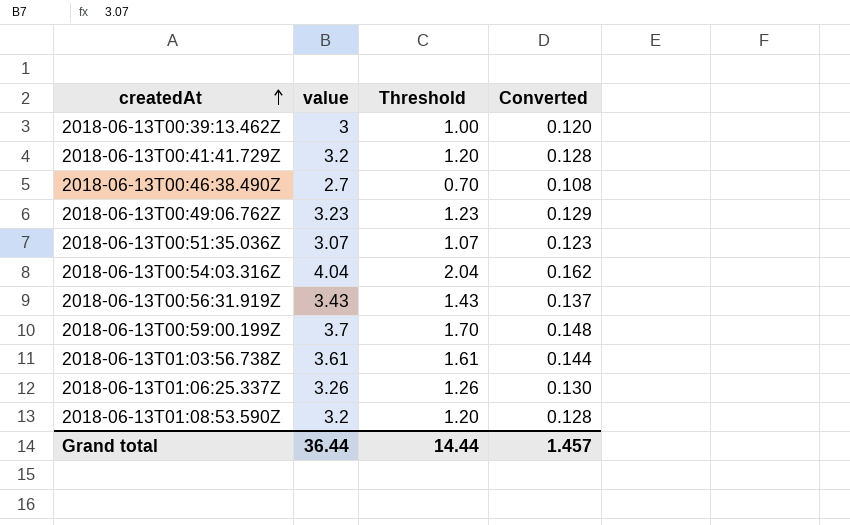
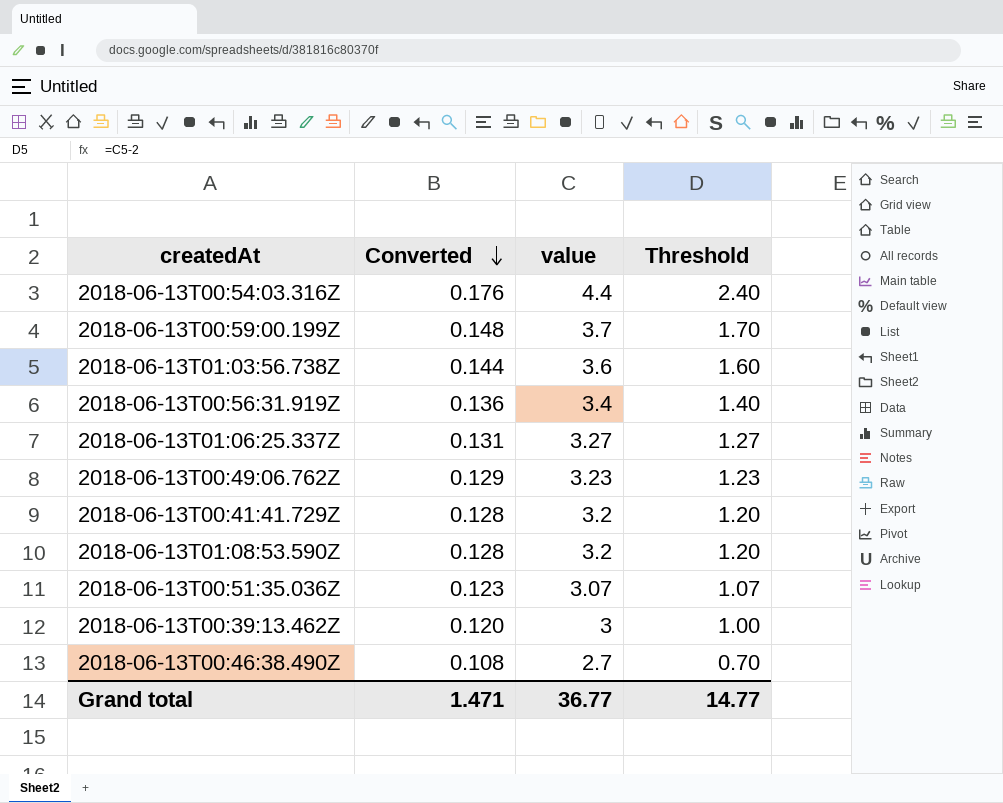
row order: createdAt ascending -> Converted descending
column Converted | position: 4 -> 2
2018-06-13T00:54:03.316Z | Converted: 0.162 -> 0.176
2018-06-13T00:54:03.316Z | value: 4.04 -> 4.4
2018-06-13T00:54:03.316Z | Threshold: 2.04 -> 2.40
2018-06-13T01:03:56.738Z | value: 3.61 -> 3.6
2018-06-13T01:03:56.738Z | Threshold: 1.61 -> 1.60
2018-06-13T00:56:31.919Z | Converted: 0.137 -> 0.136
2018-06-13T00:56:31.919Z | value: 3.43 -> 3.4
2018-06-13T00:56:31.919Z | Threshold: 1.43 -> 1.40
2018-06-13T01:06:25.337Z | Converted: 0.130 -> 0.131
2018-06-13T01:06:25.337Z | value: 3.26 -> 3.27
2018-06-13T01:06:25.337Z | Threshold: 1.26 -> 1.27
Grand total | Converted: 1.457 -> 1.471
Grand total | value: 36.44 -> 36.77
Grand total | Threshold: 14.44 -> 14.77

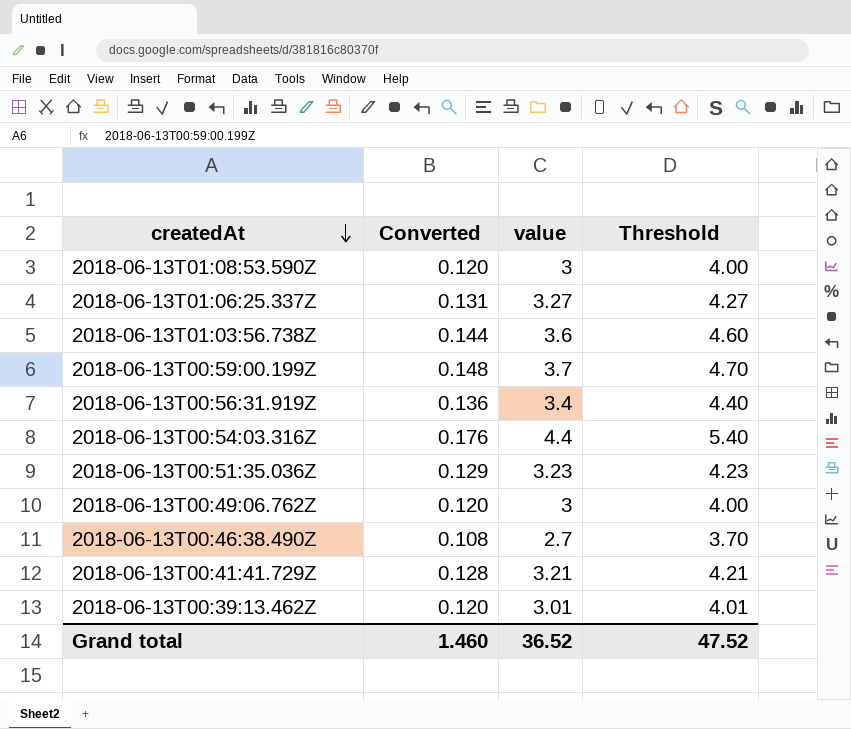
row order: Converted descending -> createdAt descending
column Threshold | formula: [value] - 2 -> [value] + 1
2018-06-13T01:08:53.590Z | Converted: 0.128 -> 0.120
2018-06-13T01:08:53.590Z | value: 3.2 -> 3
2018-06-13T00:51:35.036Z | Converted: 0.123 -> 0.129
2018-06-13T00:51:35.036Z | value: 3.07 -> 3.23
2018-06-13T00:49:06.762Z | Converted: 0.129 -> 0.120
2018-06-13T00:49:06.762Z | value: 3.23 -> 3
2018-06-13T00:41:41.729Z | value: 3.2 -> 3.21
2018-06-13T00:39:13.462Z | value: 3 -> 3.01
Grand total | Converted: 1.471 -> 1.460
Grand total | value: 36.77 -> 36.52
Grand total | Threshold: 14.77 -> 47.52

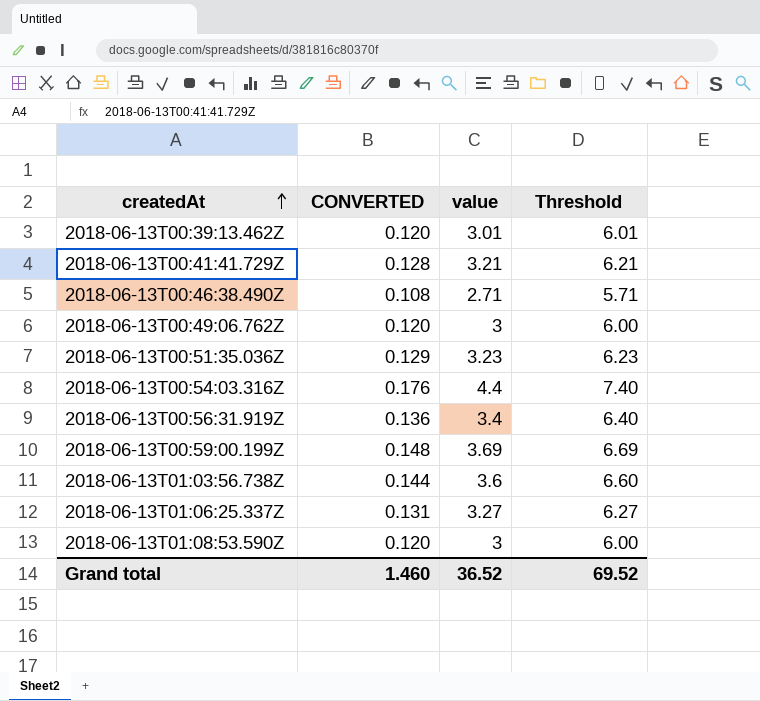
row order: createdAt descending -> createdAt ascending
column name: Converted -> CONVERTED
column Threshold | formula: [value] + 1 -> [value] + 3
2018-06-13T00:46:38.490Z | value: 2.7 -> 2.71
2018-06-13T00:59:00.199Z | value: 3.7 -> 3.69
Grand total | Threshold: 47.52 -> 69.52

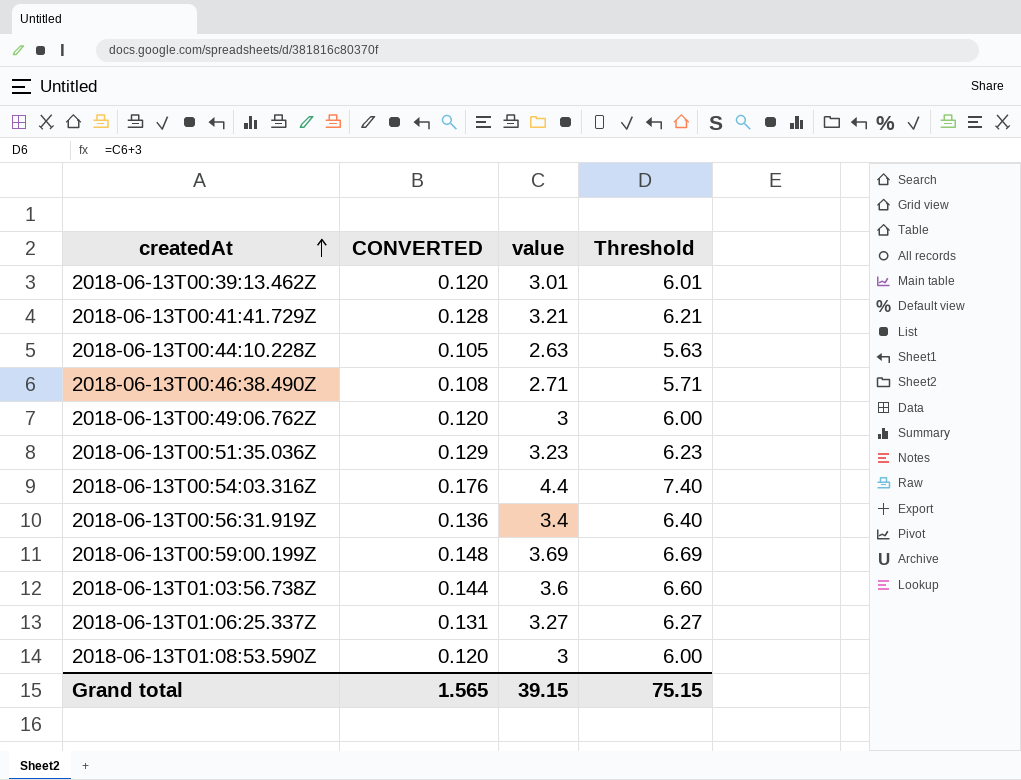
row 2018-06-13T00:44:10.228Z: none -> 0.105 | 2.63 | 5.63
Grand total | CONVERTED: 1.460 -> 1.565
Grand total | value: 36.52 -> 39.15
Grand total | Threshold: 69.52 -> 75.15

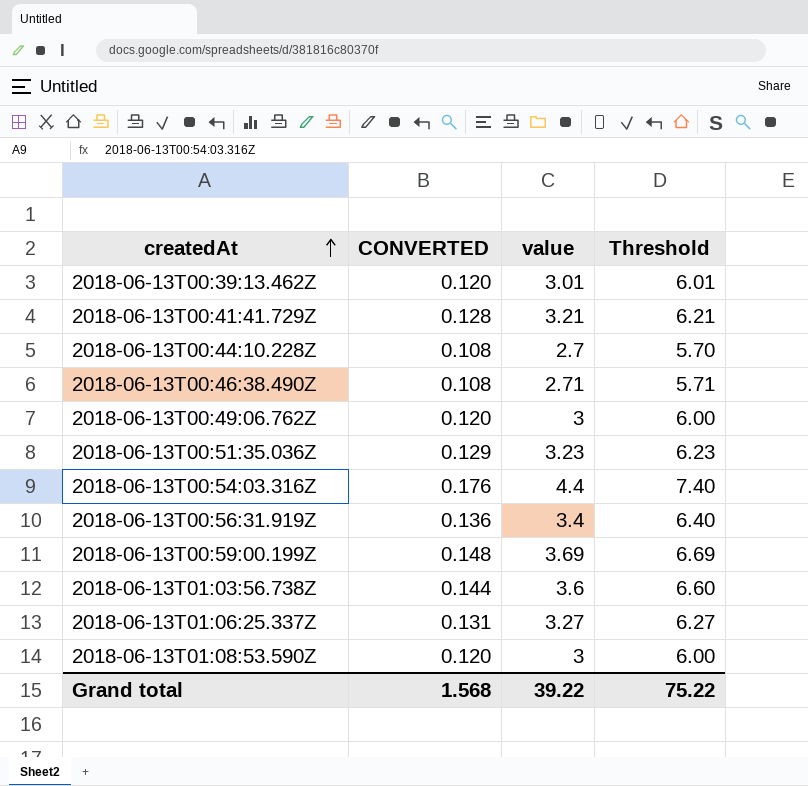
2018-06-13T00:44:10.228Z | CONVERTED: 0.105 -> 0.108
2018-06-13T00:44:10.228Z | value: 2.63 -> 2.7
2018-06-13T00:44:10.228Z | Threshold: 5.63 -> 5.70
Grand total | CONVERTED: 1.565 -> 1.568
Grand total | value: 39.15 -> 39.22
Grand total | Threshold: 75.15 -> 75.22

